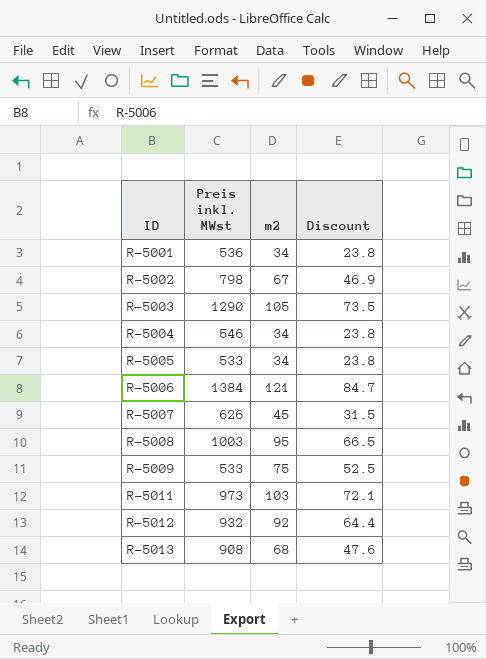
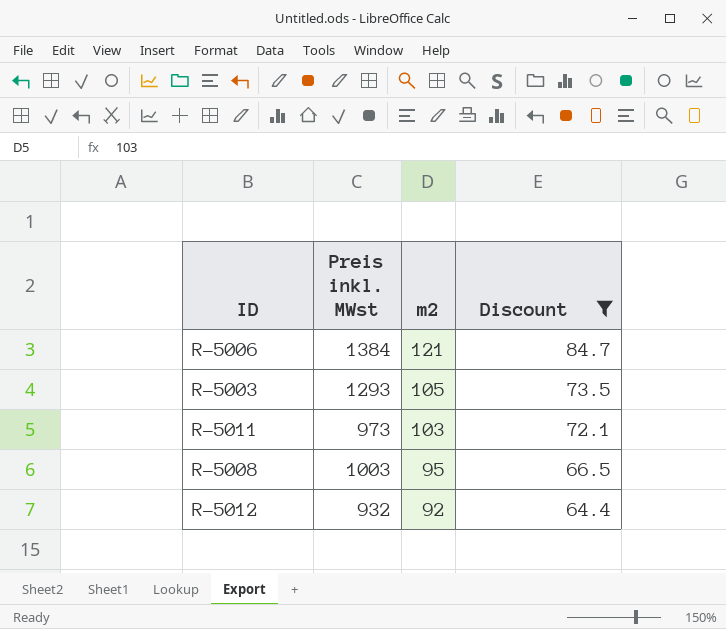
filter: none -> Discount >= 64.4
row order: ID ascending -> m2 descending
R-5003 | Preis inkl. MWst: 1290 -> 1293

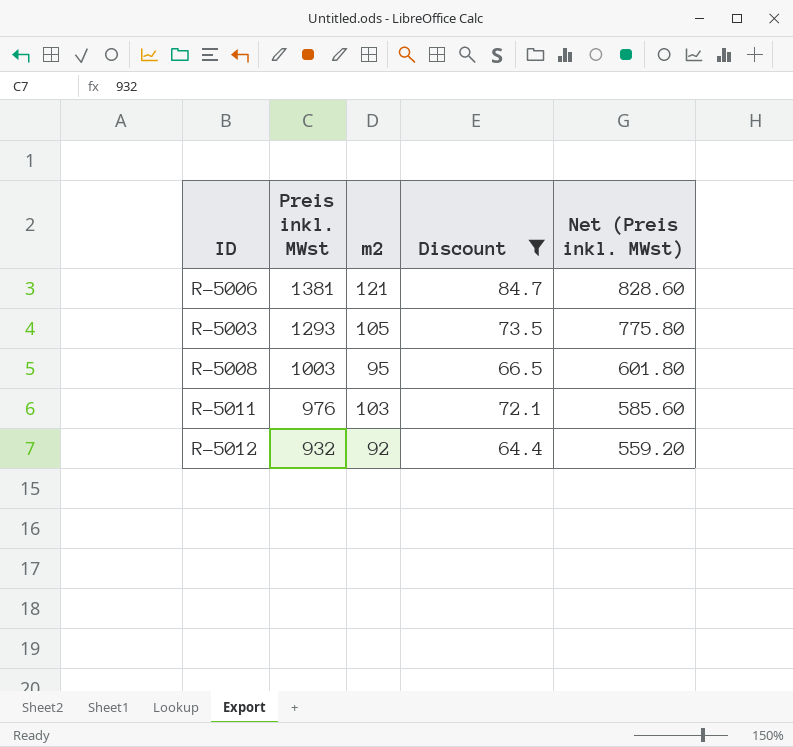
row order: m2 descending -> Preis inkl. MWst descending
column Net (Preis inkl. MWst) | formula: none -> [Preis inkl. MWst] * 0.6
R-5006 | Preis inkl. MWst: 1384 -> 1381
R-5011 | Preis inkl. MWst: 973 -> 976

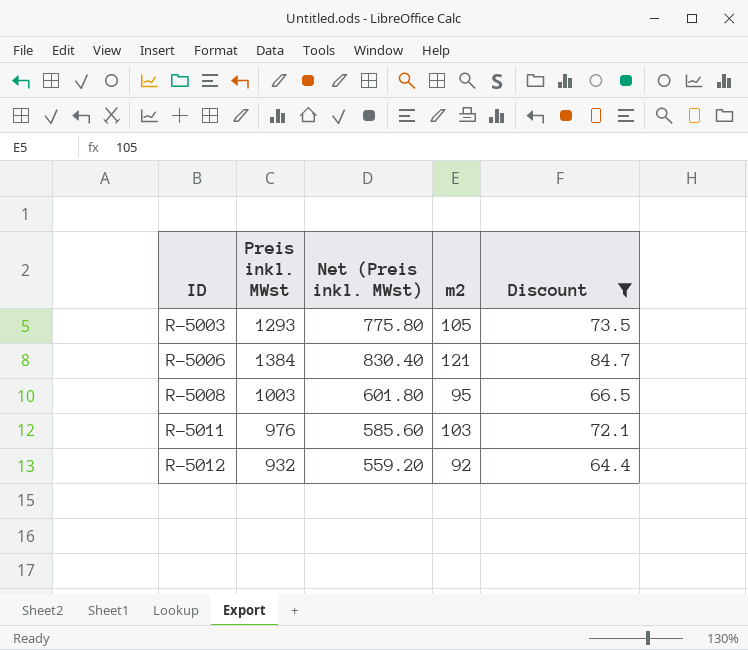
row order: Preis inkl. MWst descending -> ID ascending
column Net (Preis inkl. MWst) | position: 5 -> 3
R-5006 | Preis inkl. MWst: 1381 -> 1384
R-5006 | Net (Preis inkl. MWst): 828.60 -> 830.40

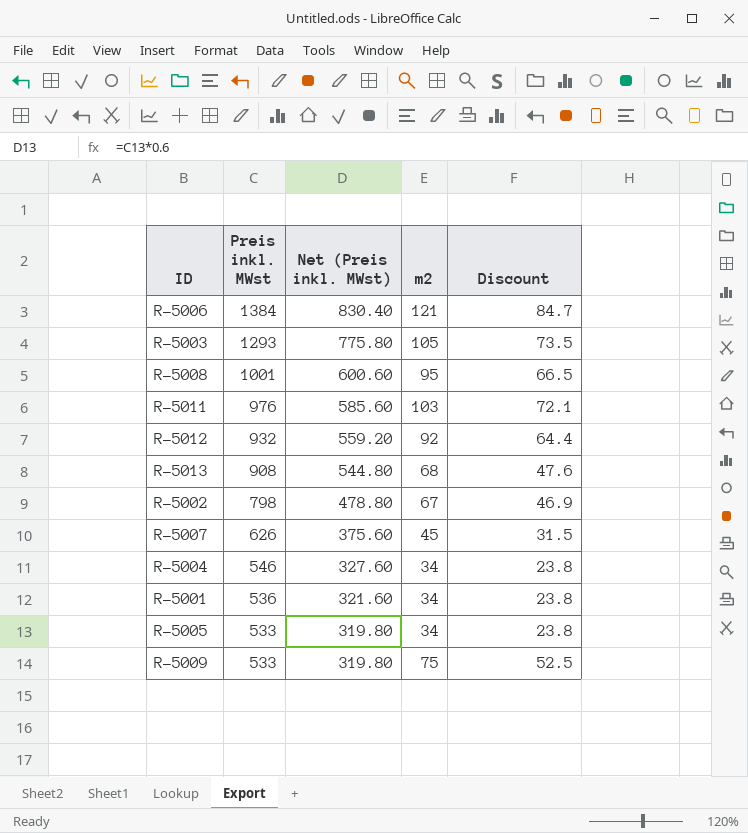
filter: Discount >= 64.4 -> none
row order: ID ascending -> Preis inkl. MWst descending
R-5008 | Preis inkl. MWst: 1003 -> 1001
R-5008 | Net (Preis inkl. MWst): 601.80 -> 600.60

